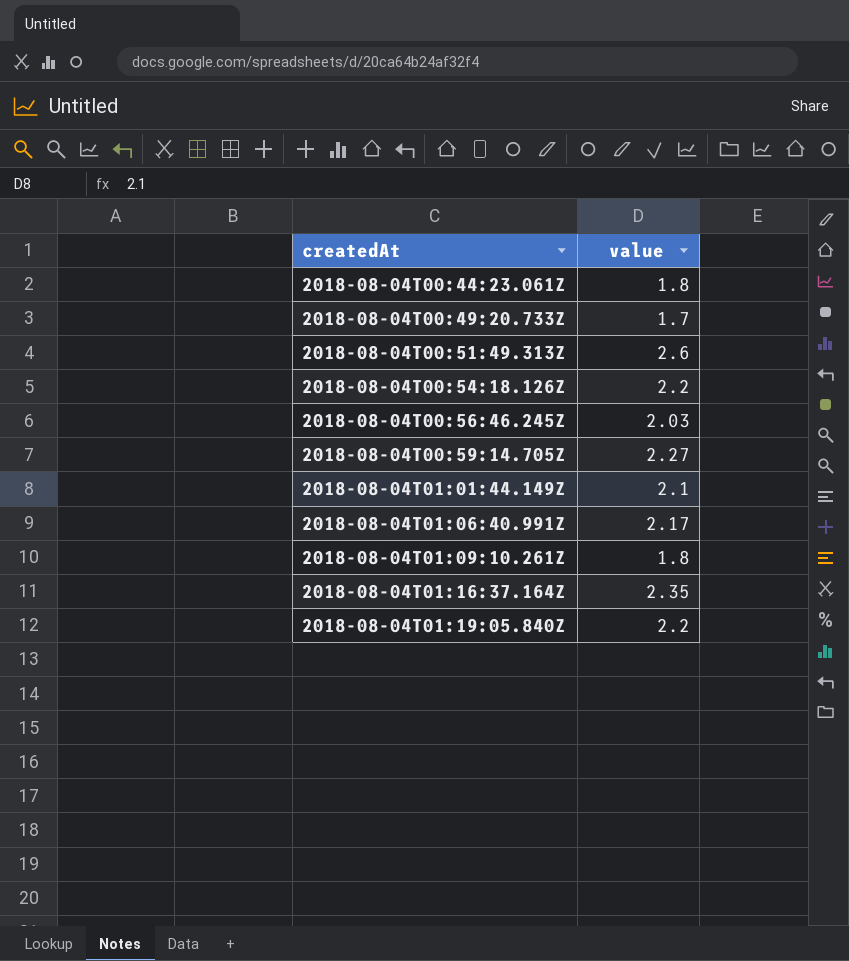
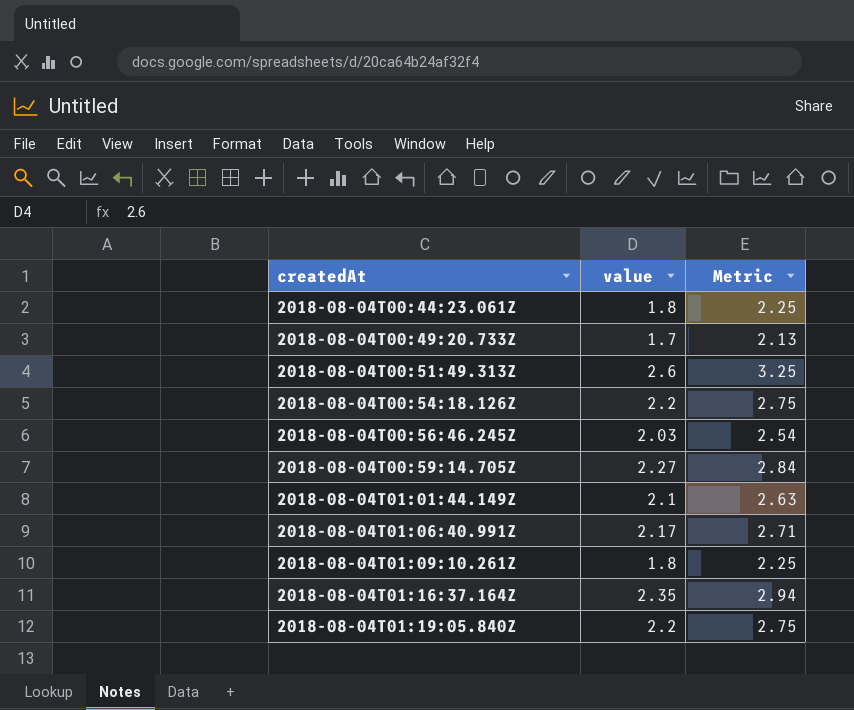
column Metric | formula: none -> [value] * 1.25

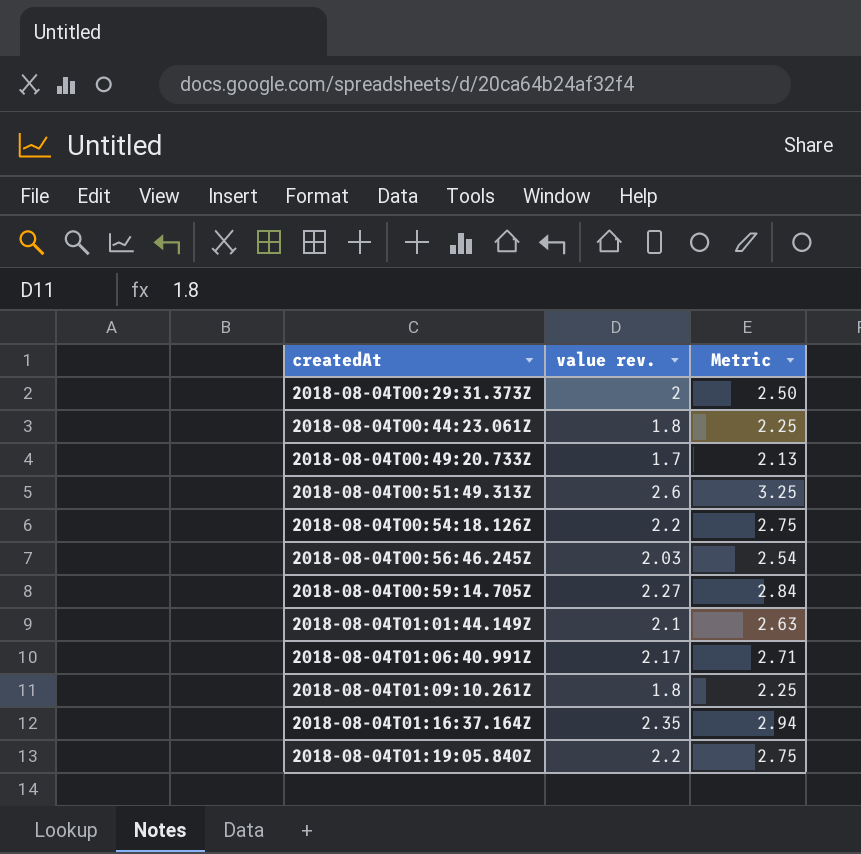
column name: value -> value rev.
row 2018-08-04T00:29:31.373Z: none -> 2 | 2.50

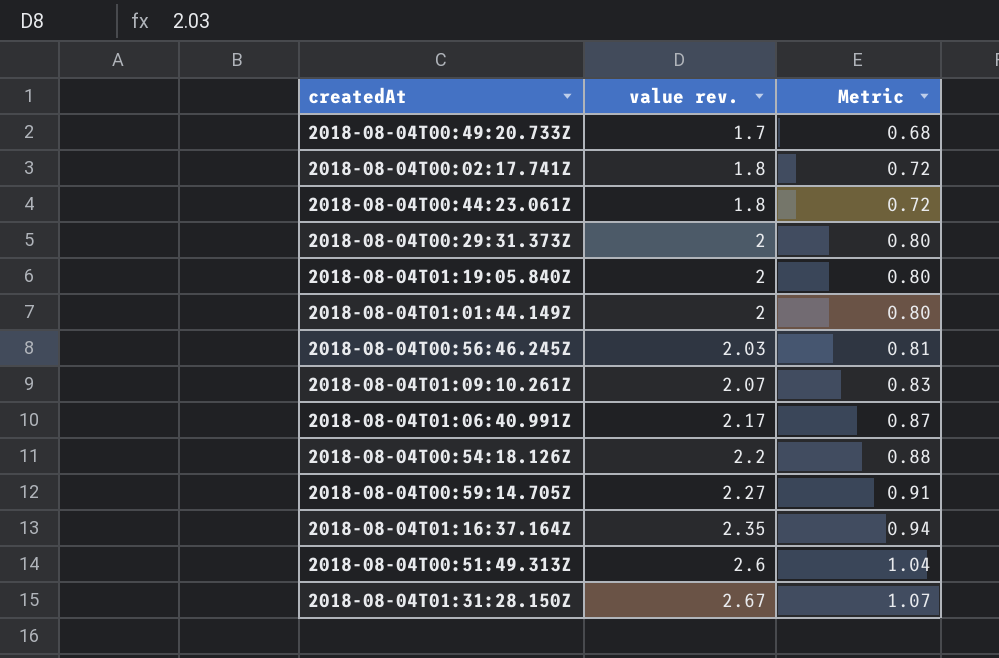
row order: createdAt ascending -> value rev. ascending
column Metric | formula: [value rev.] * 1.25 -> [value rev.] * 0.4
row 2018-08-04T00:02:17.741Z: none -> 1.8 | 0.72
2018-08-04T01:19:05.840Z | value rev.: 2.2 -> 2
2018-08-04T01:01:44.149Z | value rev.: 2.1 -> 2
2018-08-04T01:09:10.261Z | value rev.: 1.8 -> 2.07
row 2018-08-04T01:31:28.150Z: none -> 2.67 | 1.07

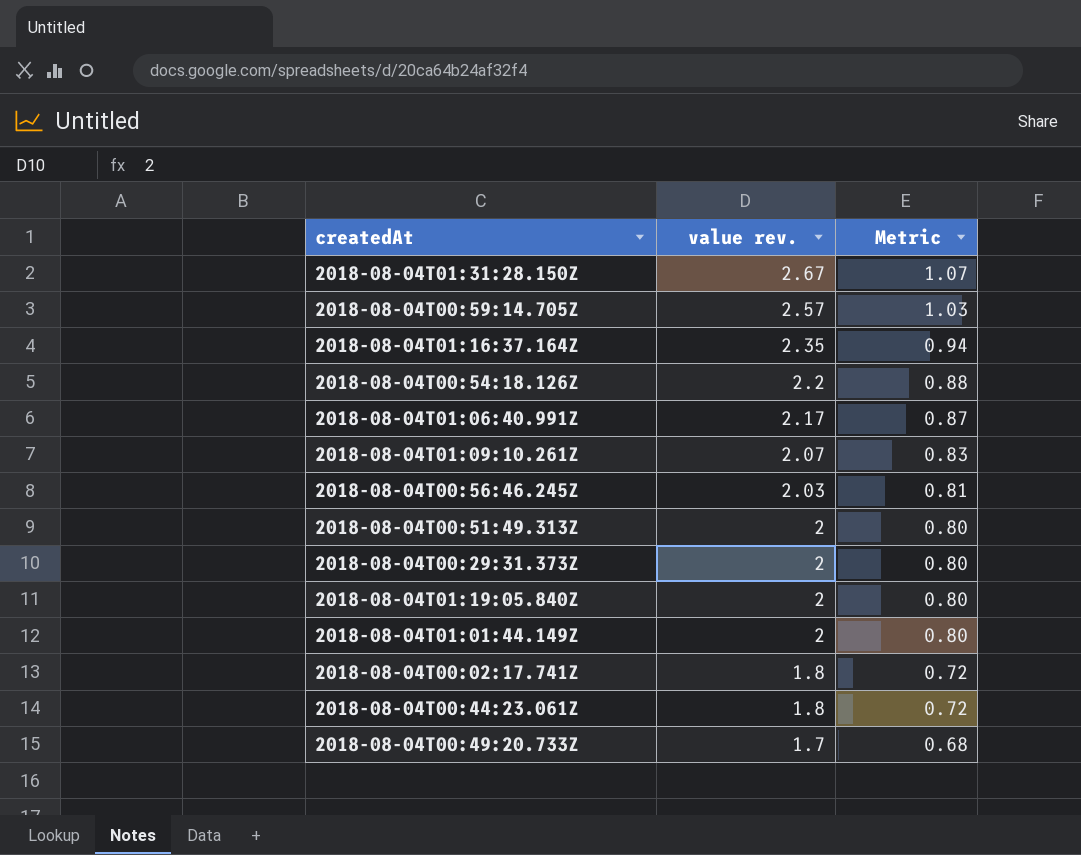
row order: value rev. ascending -> value rev. descending
2018-08-04T00:59:14.705Z | value rev.: 2.27 -> 2.57
2018-08-04T00:59:14.705Z | Metric: 0.91 -> 1.03
2018-08-04T00:51:49.313Z | value rev.: 2.6 -> 2
2018-08-04T00:51:49.313Z | Metric: 1.04 -> 0.80

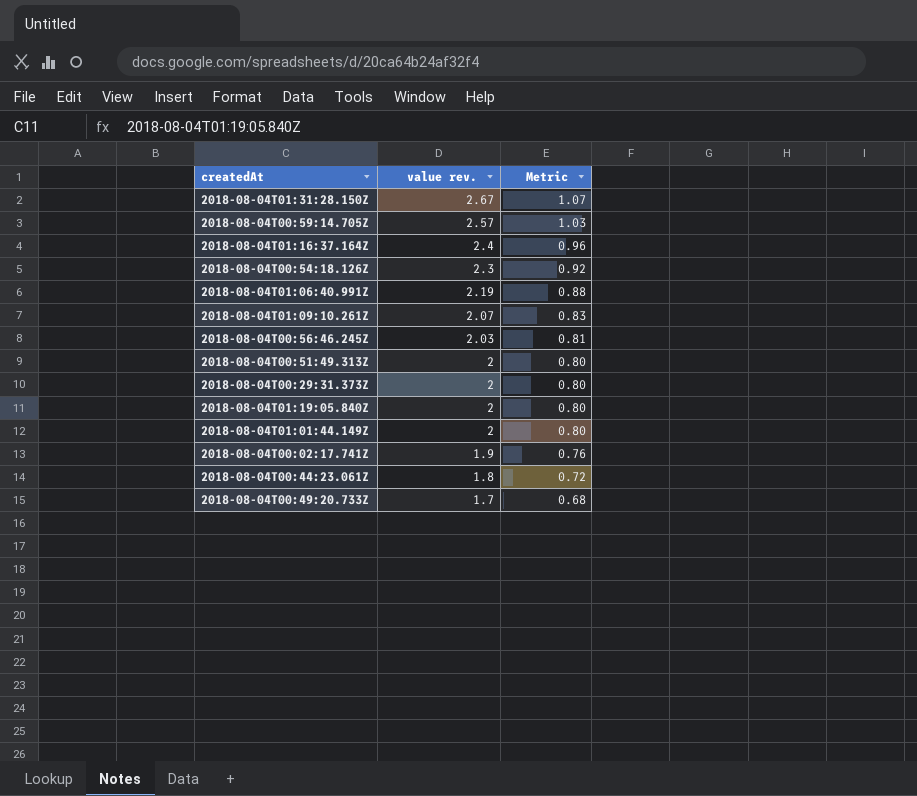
2018-08-04T01:16:37.164Z | value rev.: 2.35 -> 2.4
2018-08-04T01:16:37.164Z | Metric: 0.94 -> 0.96
2018-08-04T00:54:18.126Z | value rev.: 2.2 -> 2.3
2018-08-04T00:54:18.126Z | Metric: 0.88 -> 0.92
2018-08-04T01:06:40.991Z | value rev.: 2.17 -> 2.19
2018-08-04T01:06:40.991Z | Metric: 0.87 -> 0.88
2018-08-04T00:02:17.741Z | value rev.: 1.8 -> 1.9
2018-08-04T00:02:17.741Z | Metric: 0.72 -> 0.76

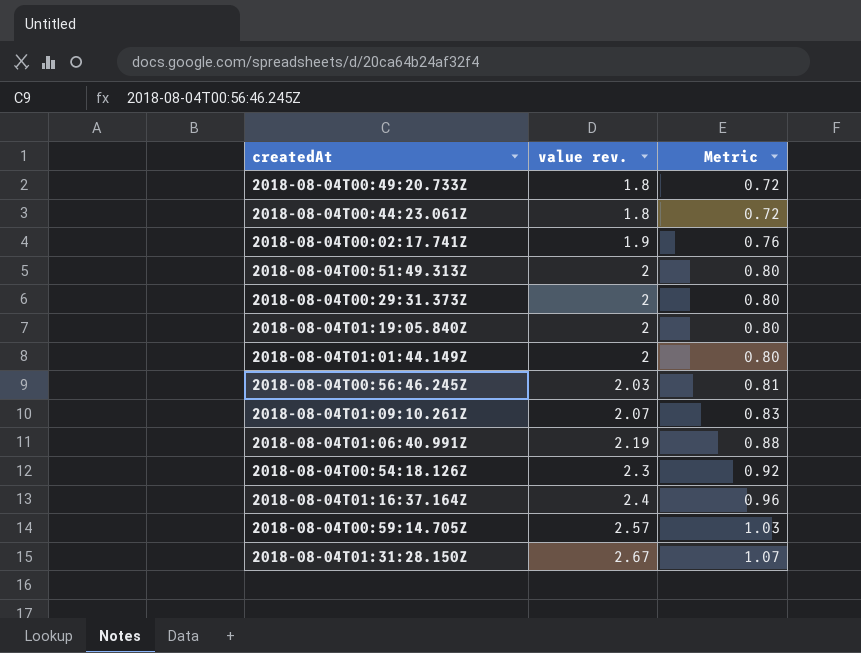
row order: value rev. descending -> value rev. ascending
2018-08-04T00:49:20.733Z | value rev.: 1.7 -> 1.8
2018-08-04T00:49:20.733Z | Metric: 0.68 -> 0.72

